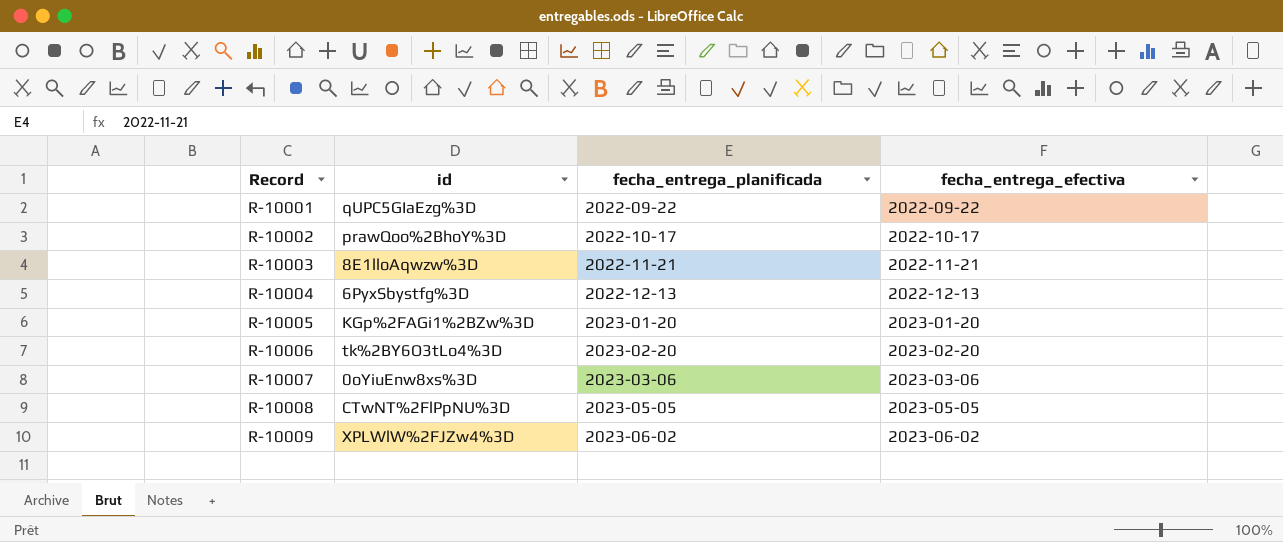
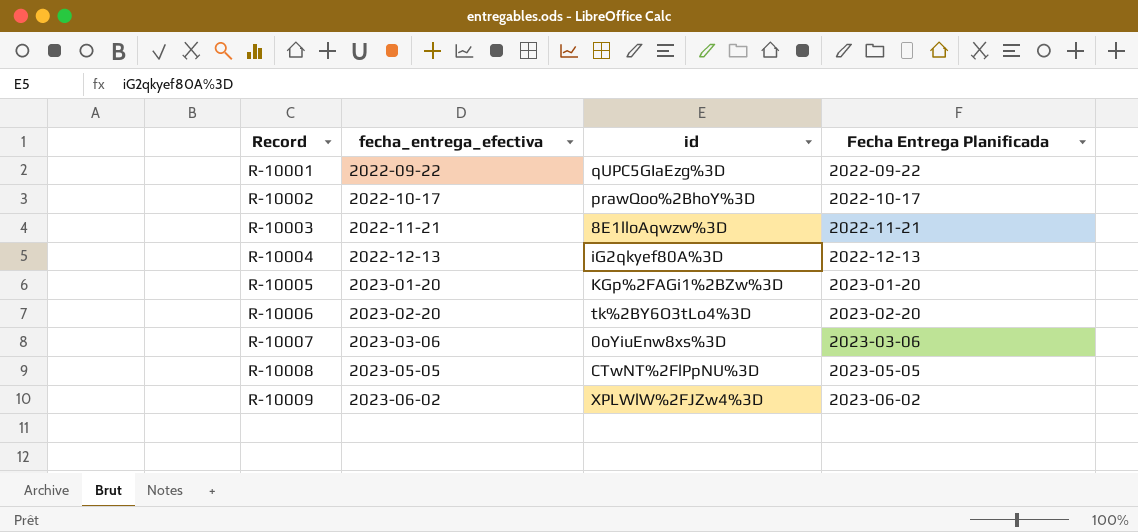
column fecha_entrega_efectiva | position: 4 -> 2
column name: fecha_entrega_planificada -> Fecha Entrega Planificada
R-10004 | id: 6PyxSbystfg%3D -> iG2qkyef80A%3D

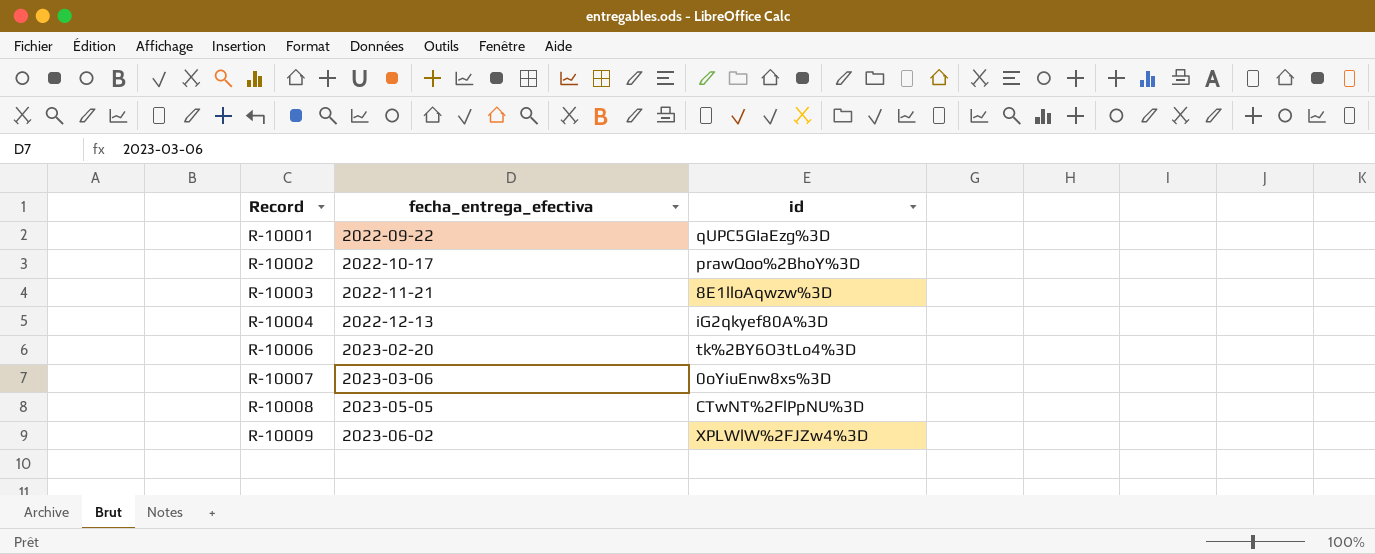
column Fecha Entrega Planificada | position: 4 -> none
row R-10005: 2023-01-20 | KGp%2FAGi1%2BZw%3D | 2023-01-20 -> none

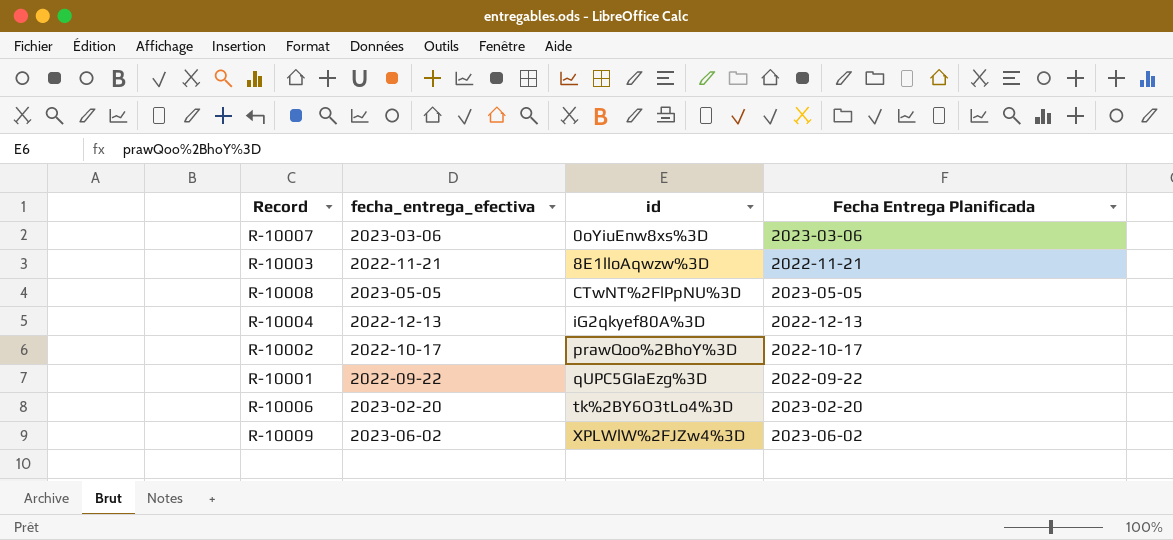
row order: Record ascending -> id ascending
column Fecha Entrega Planificada | position: none -> 4

